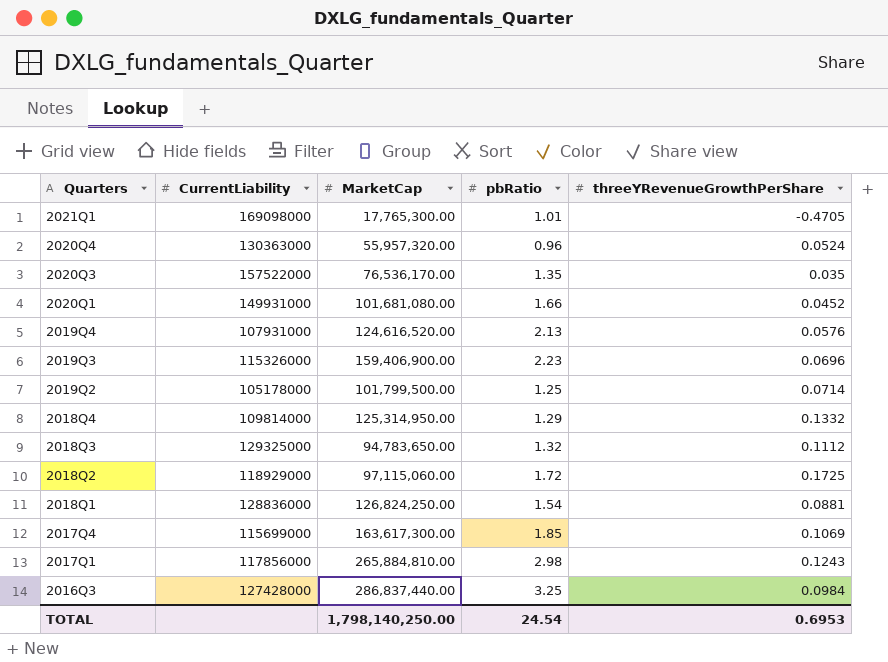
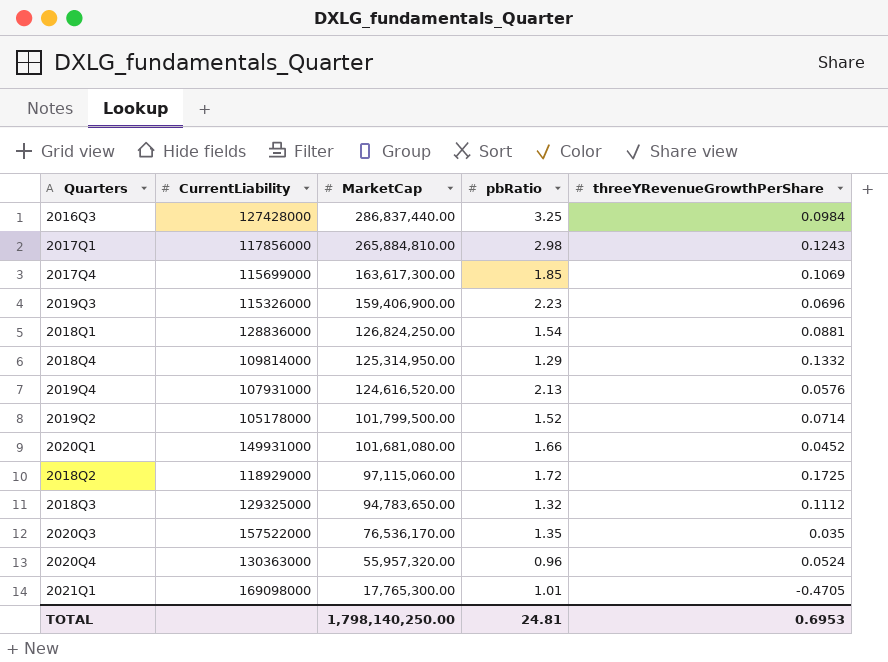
row order: Quarters descending -> MarketCap descending
2019Q2 | pbRatio: 1.25 -> 1.52
TOTAL | pbRatio: 24.54 -> 24.81

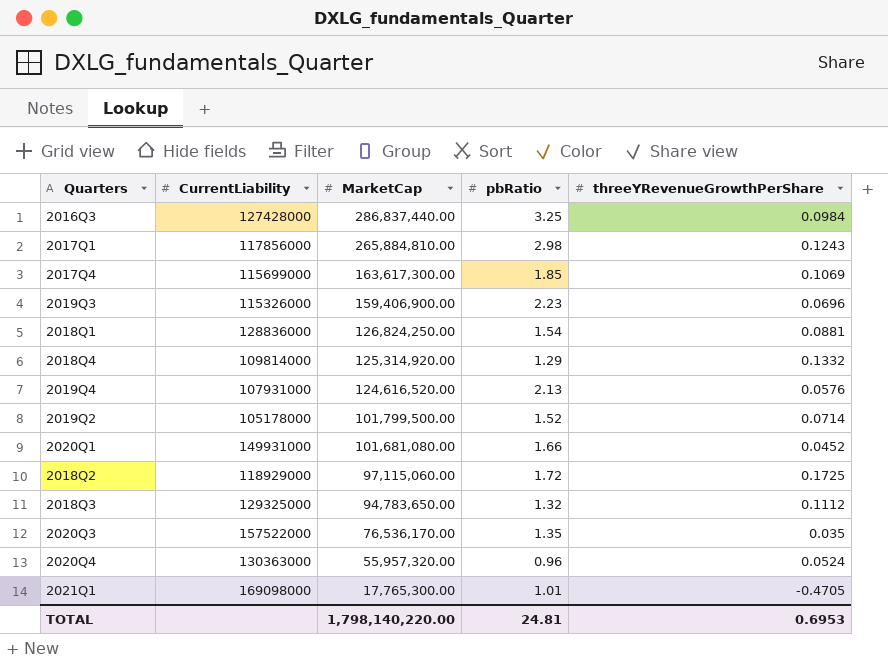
2018Q4 | MarketCap: 125,314,950.00 -> 125,314,920.00
TOTAL | MarketCap: 1,798,140,250.00 -> 1,798,140,220.00

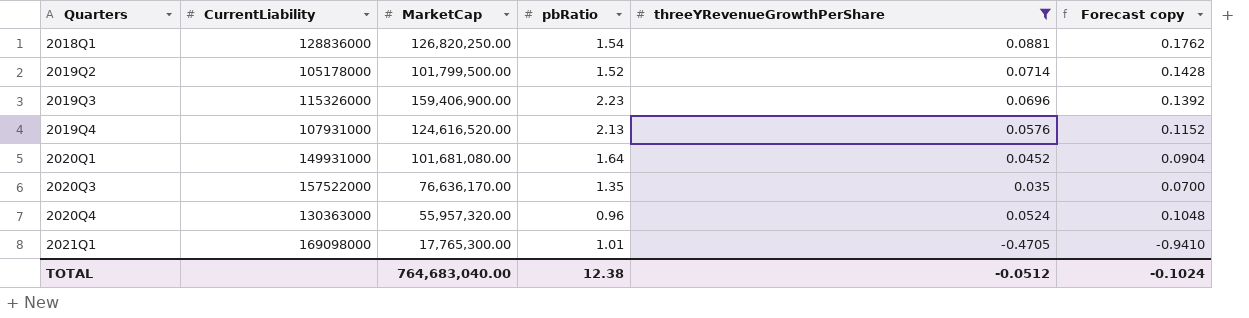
filter: none -> threeYRevenueGrowthPerShare <= 0.0881
row order: MarketCap descending -> Quarters ascending
column Forecast copy | formula: none -> [threeYRevenueGrowthPerShare] * 2
2018Q1 | MarketCap: 126,824,250.00 -> 126,820,250.00
2020Q1 | pbRatio: 1.66 -> 1.64
2020Q3 | MarketCap: 76,536,170.00 -> 76,636,170.00
TOTAL | MarketCap: 1,798,140,220.00 -> 764,683,040.00
TOTAL | pbRatio: 24.81 -> 12.38
TOTAL | threeYRevenueGrowthPerShare: 0.6953 -> -0.0512

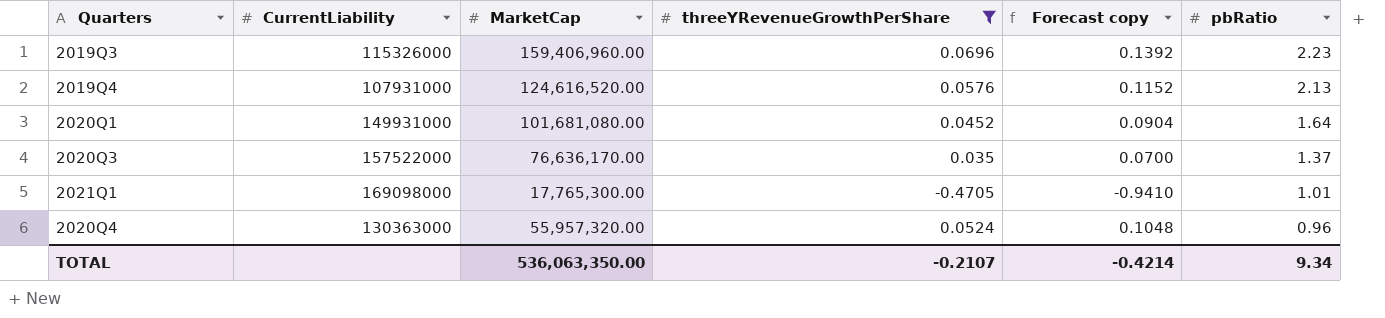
row order: Quarters ascending -> pbRatio descending
column pbRatio | position: 4 -> 6
row 2018Q1: 128836000 | 126,820,250.00 | 1.54 | 0.0881 | 0.1762 -> none
row 2019Q2: 105178000 | 101,799,500.00 | 1.52 | 0.0714 | 0.1428 -> none
2019Q3 | MarketCap: 159,406,900.00 -> 159,406,960.00
2020Q3 | pbRatio: 1.35 -> 1.37
TOTAL | MarketCap: 764,683,040.00 -> 536,063,350.00
TOTAL | threeYRevenueGrowthPerShare: -0.0512 -> -0.2107
TOTAL | Forecast copy: -0.1024 -> -0.4214
TOTAL | pbRatio: 12.38 -> 9.34

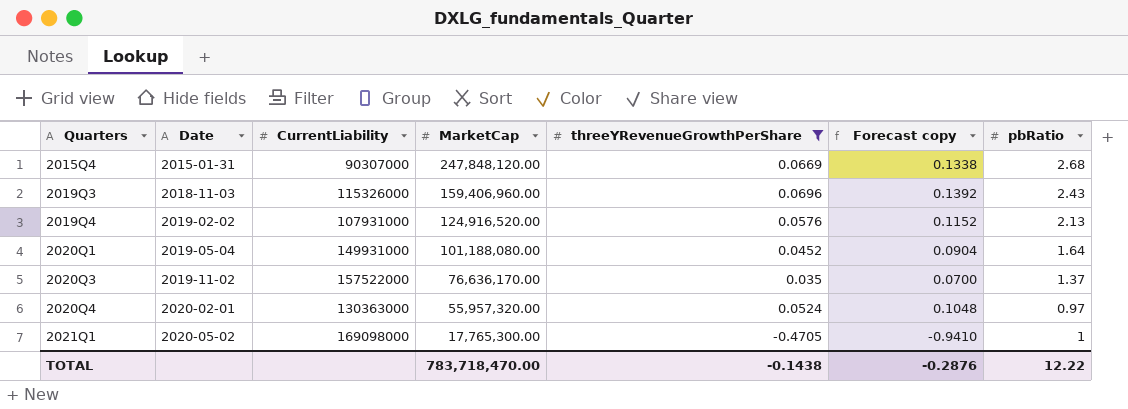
row order: pbRatio descending -> Quarters ascending
column Date | position: none -> 2
row 2015Q4: none -> 2015-01-31 | 90307000 | 247,848,120.00 | 0.0669 | 0.1338 | 2.68
2019Q3 | pbRatio: 2.23 -> 2.43
2019Q4 | MarketCap: 124,616,520.00 -> 124,916,520.00
2020Q1 | MarketCap: 101,681,080.00 -> 101,188,080.00
2020Q4 | pbRatio: 0.96 -> 0.97
2021Q1 | pbRatio: 1.01 -> 1
TOTAL | MarketCap: 536,063,350.00 -> 783,718,470.00
TOTAL | threeYRevenueGrowthPerShare: -0.2107 -> -0.1438
TOTAL | Forecast copy: -0.4214 -> -0.2876
TOTAL | pbRatio: 9.34 -> 12.22

